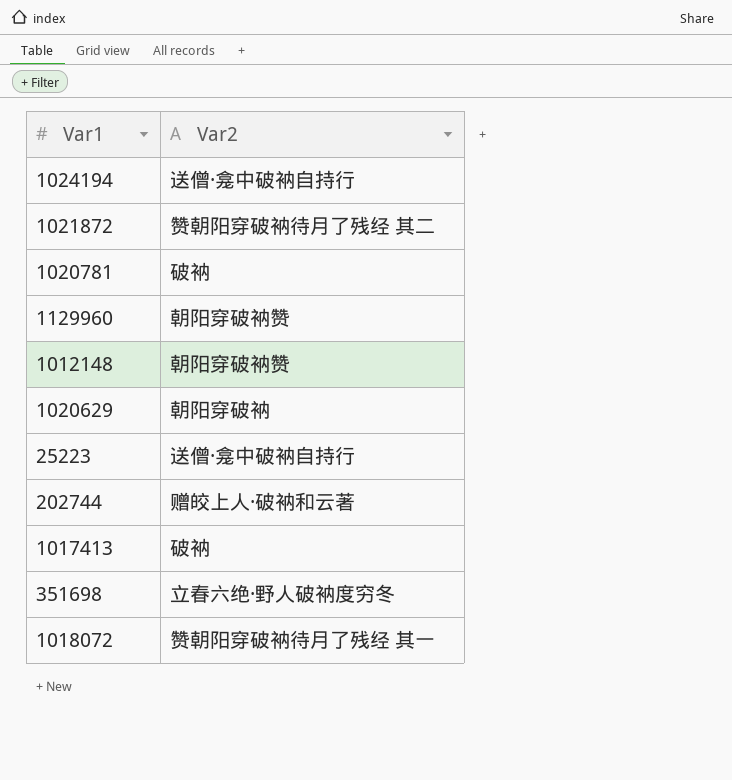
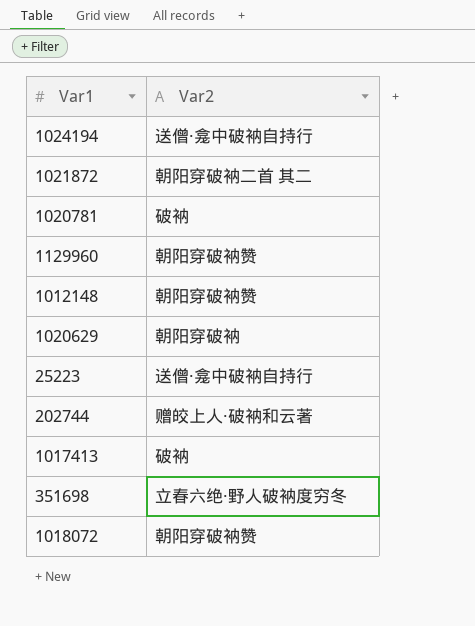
1021872 | Var2: 赞朝阳穿破衲待月了残经 其二 -> 朝阳穿破衲二首 其二
1018072 | Var2: 赞朝阳穿破衲待月了残经 其一 -> 朝阳穿破衲赞

